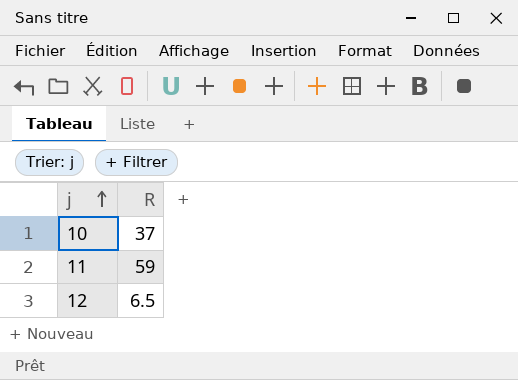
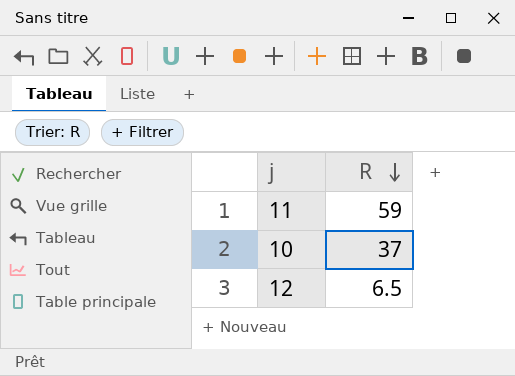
row order: j ascending -> R descending

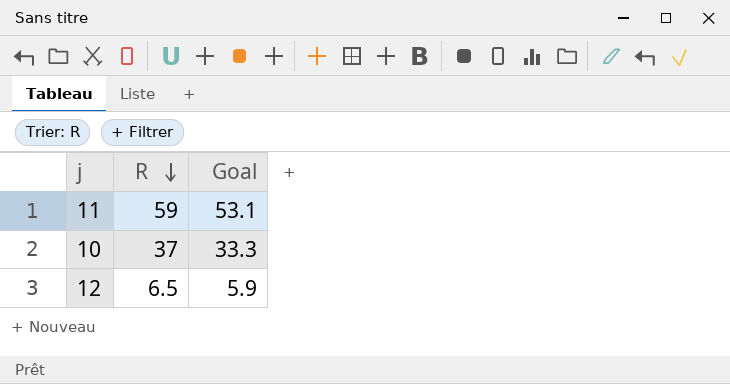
column Goal | formula: none -> [R] * 0.9

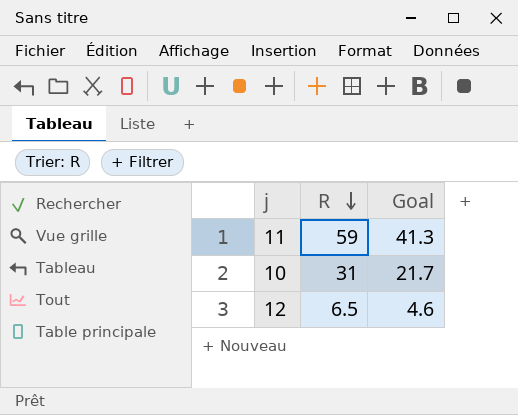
column Goal | formula: [R] * 0.9 -> [R] * 0.7
10 | R: 37 -> 31

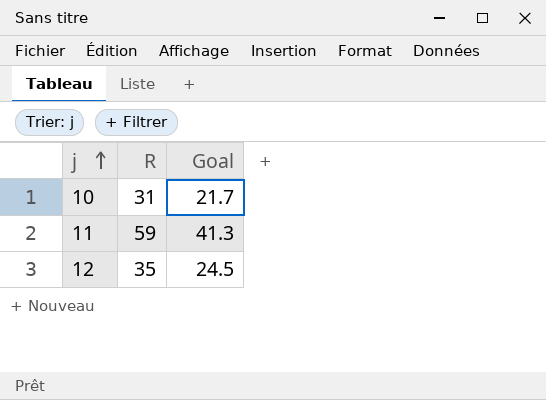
row order: R descending -> j ascending
12 | R: 6.5 -> 35
12 | Goal: 4.6 -> 24.5

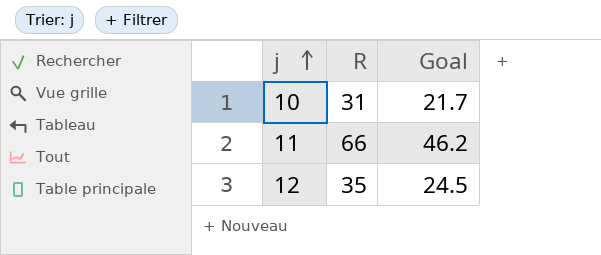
11 | R: 59 -> 66
11 | Goal: 41.3 -> 46.2

